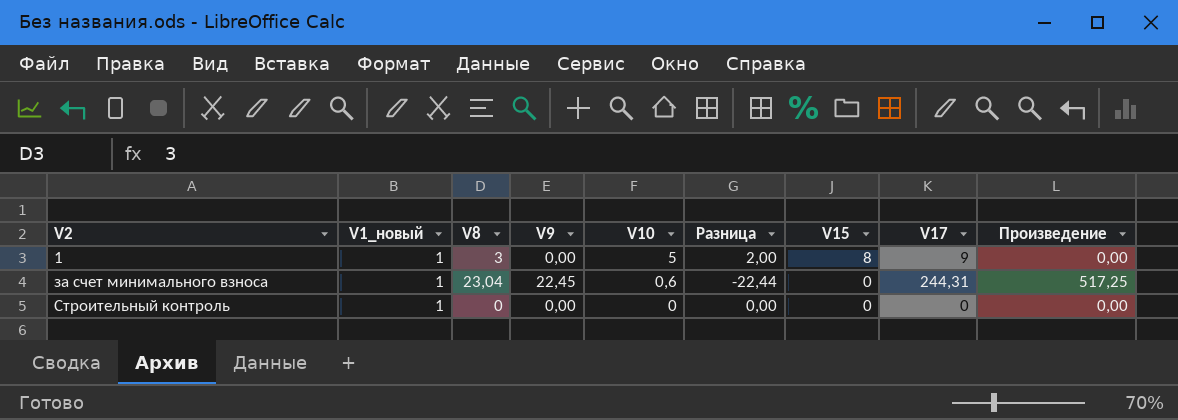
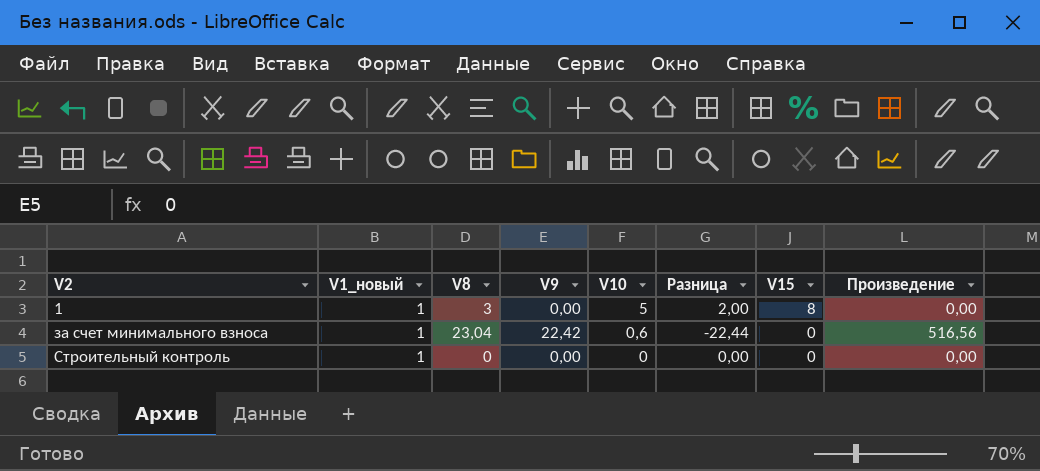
column V17 | position: 8 -> none
за счет минимального взноса | V9: 22,45 -> 22,42
за счет минимального взноса | Произведение: 517,25 -> 516,56

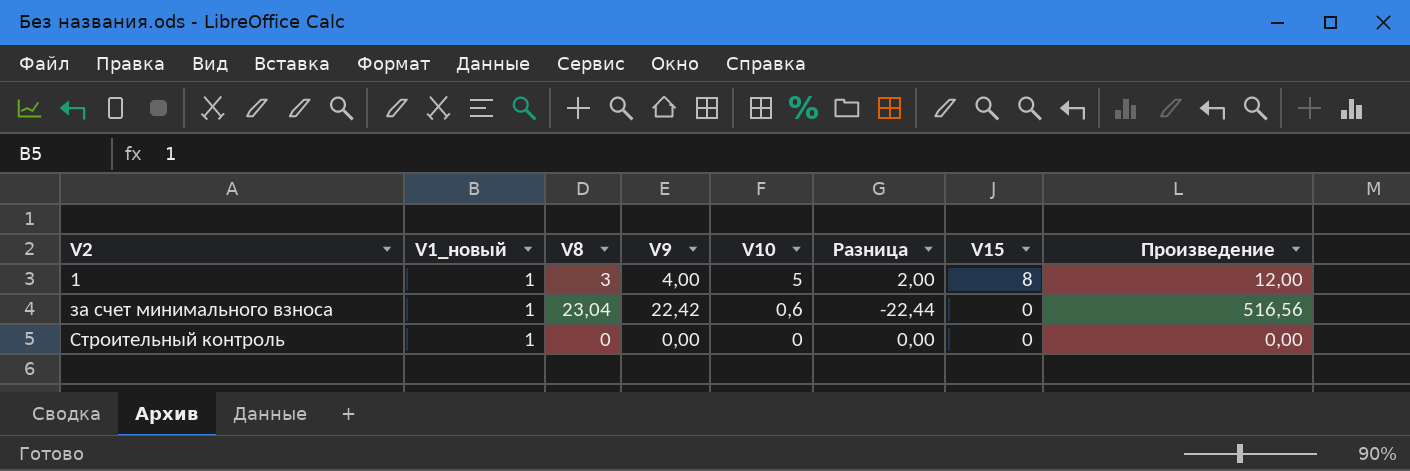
1 | V9: 0,00 -> 4,00
1 | Произведение: 0,00 -> 12,00

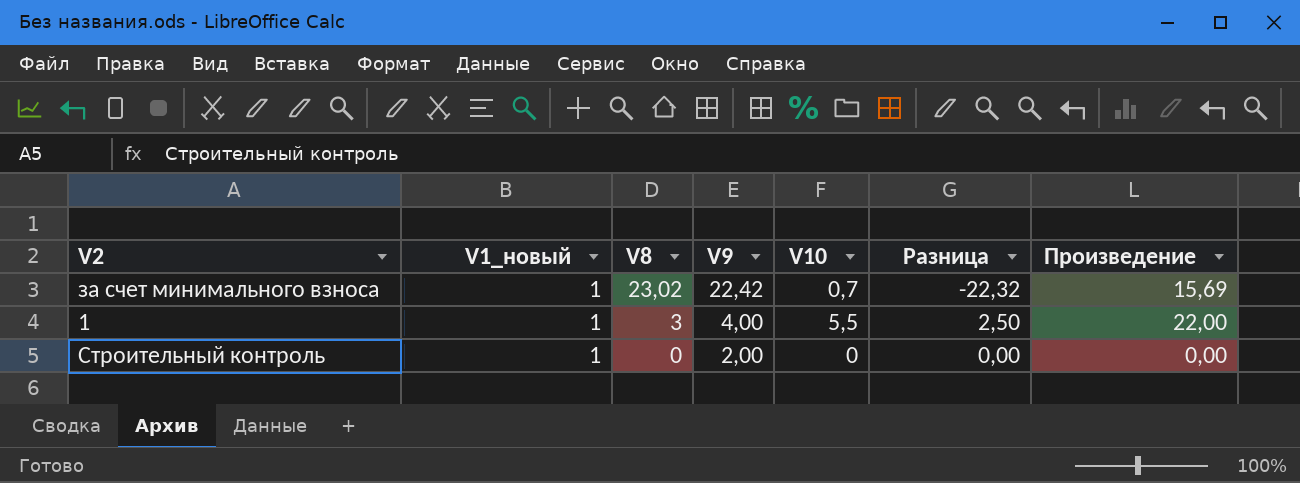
row order: V2 ascending -> V8 descending
column V15 | position: 7 -> none
column Произведение | formula: [V8] * [V9] -> [V9] * [V10]
за счет минимального взноса | V8: 23,04 -> 23,02
за счет минимального взноса | V10: 0,6 -> 0,7
за счет минимального взноса | Разница: -22,44 -> -22,32
1 | V10: 5 -> 5,5
1 | Разница: 2,00 -> 2,50
Строительный контроль | V9: 0,00 -> 2,00

